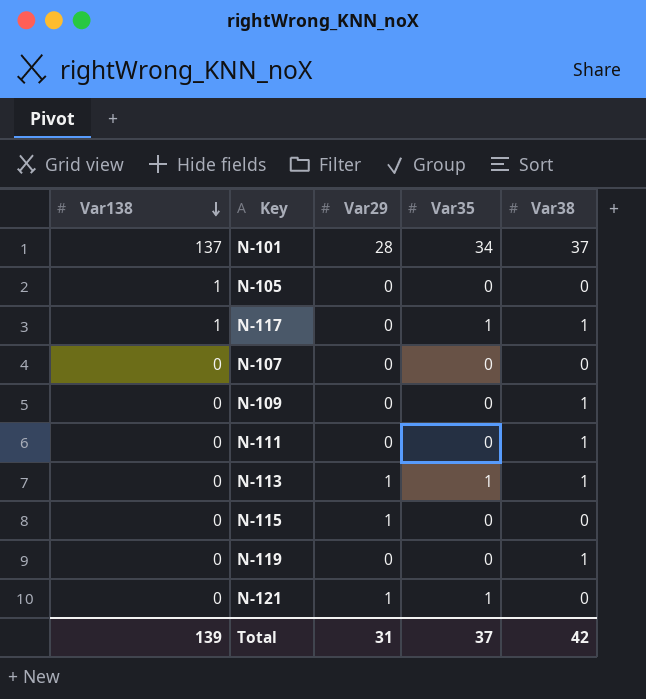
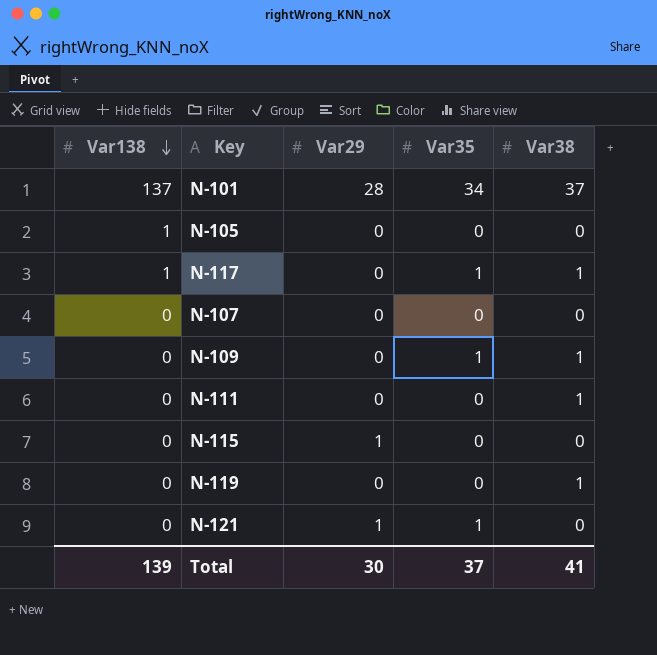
row N-113: 0 | 1 | 1 | 1 -> none
N-109 | Var35: 0 -> 1
Total | Var29: 31 -> 30
Total | Var38: 42 -> 41

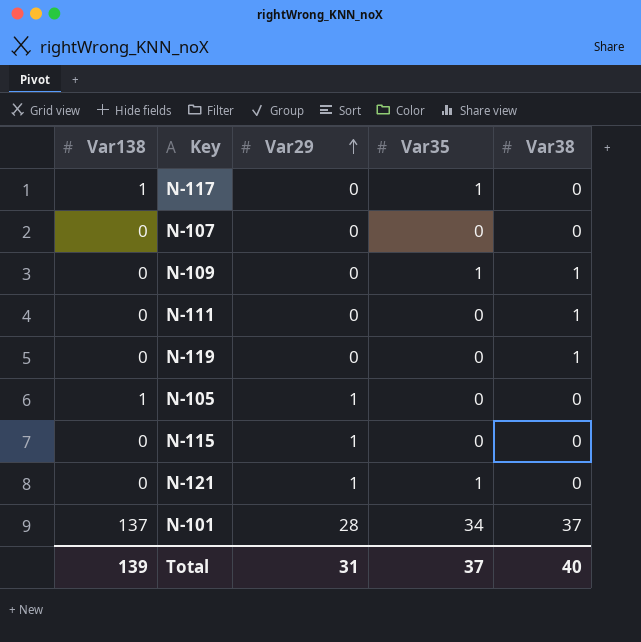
row order: Var138 descending -> Var29 ascending
N-117 | Var38: 1 -> 0
N-105 | Var29: 0 -> 1
Total | Var29: 30 -> 31
Total | Var38: 41 -> 40

